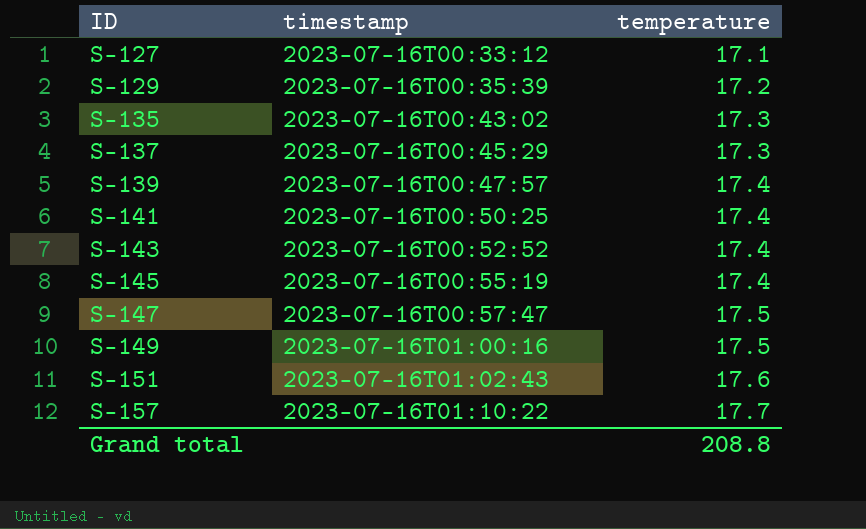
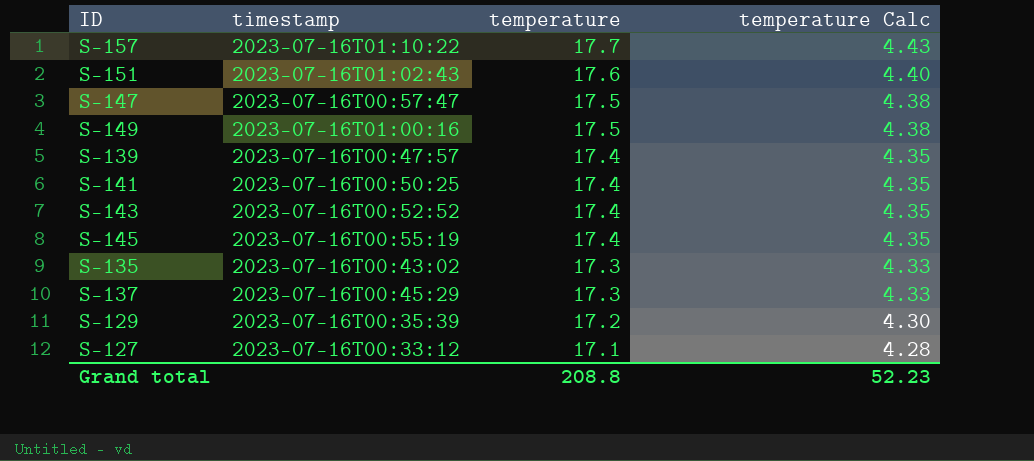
row order: ID ascending -> temperature descending
column temperature Calc | formula: none -> [temperature] * 0.25

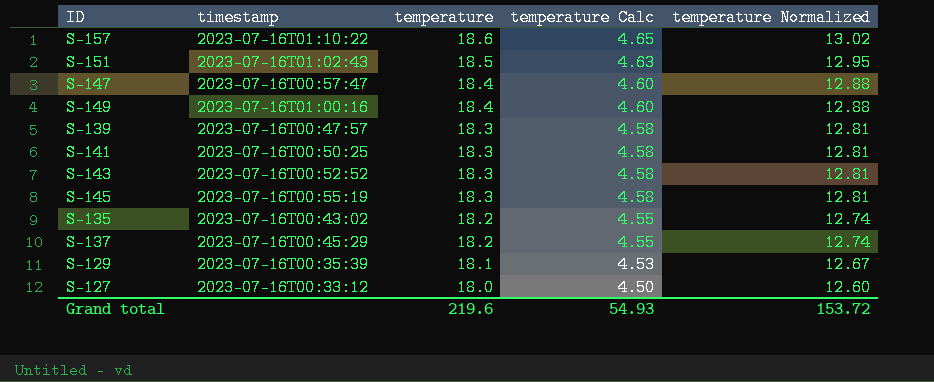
column temperature Normalized | formula: none -> [temperature] * 0.7
S-157 | temperature: 17.7 -> 18.6
S-157 | temperature Calc: 4.43 -> 4.65
S-151 | temperature: 17.6 -> 18.5
S-151 | temperature Calc: 4.40 -> 4.63
S-147 | temperature: 17.5 -> 18.4
S-147 | temperature Calc: 4.38 -> 4.60
S-149 | temperature: 17.5 -> 18.4
S-149 | temperature Calc: 4.38 -> 4.60
S-139 | temperature: 17.4 -> 18.3
S-139 | temperature Calc: 4.35 -> 4.58
S-141 | temperature: 17.4 -> 18.3
S-141 | temperature Calc: 4.35 -> 4.58
S-143 | temperature: 17.4 -> 18.3
S-143 | temperature Calc: 4.35 -> 4.58
S-145 | temperature: 17.4 -> 18.3
S-145 | temperature Calc: 4.35 -> 4.58
S-135 | temperature: 17.3 -> 18.2
S-135 | temperature Calc: 4.33 -> 4.55
S-137 | temperature: 17.3 -> 18.2
S-137 | temperature Calc: 4.33 -> 4.55
S-129 | temperature: 17.2 -> 18.1
S-129 | temperature Calc: 4.30 -> 4.53
S-127 | temperature: 17.1 -> 18.0
S-127 | temperature Calc: 4.28 -> 4.50
Grand total | temperature: 208.8 -> 219.6
Grand total | temperature Calc: 52.23 -> 54.93

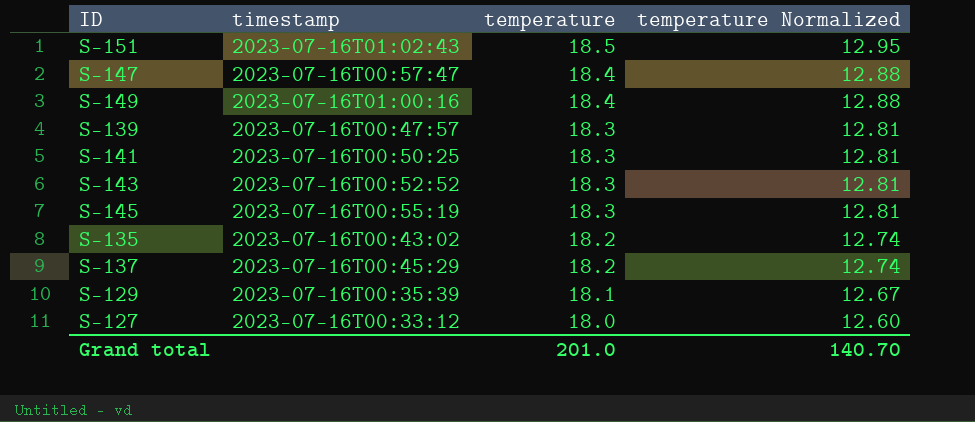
column temperature Calc | formula: [temperature] * 0.25 -> none
row S-157: 2023-07-16T01:10:22 | 18.6 | 4.65 | 13.02 -> none
Grand total | temperature: 219.6 -> 201.0
Grand total | temperature Normalized: 153.72 -> 140.70

